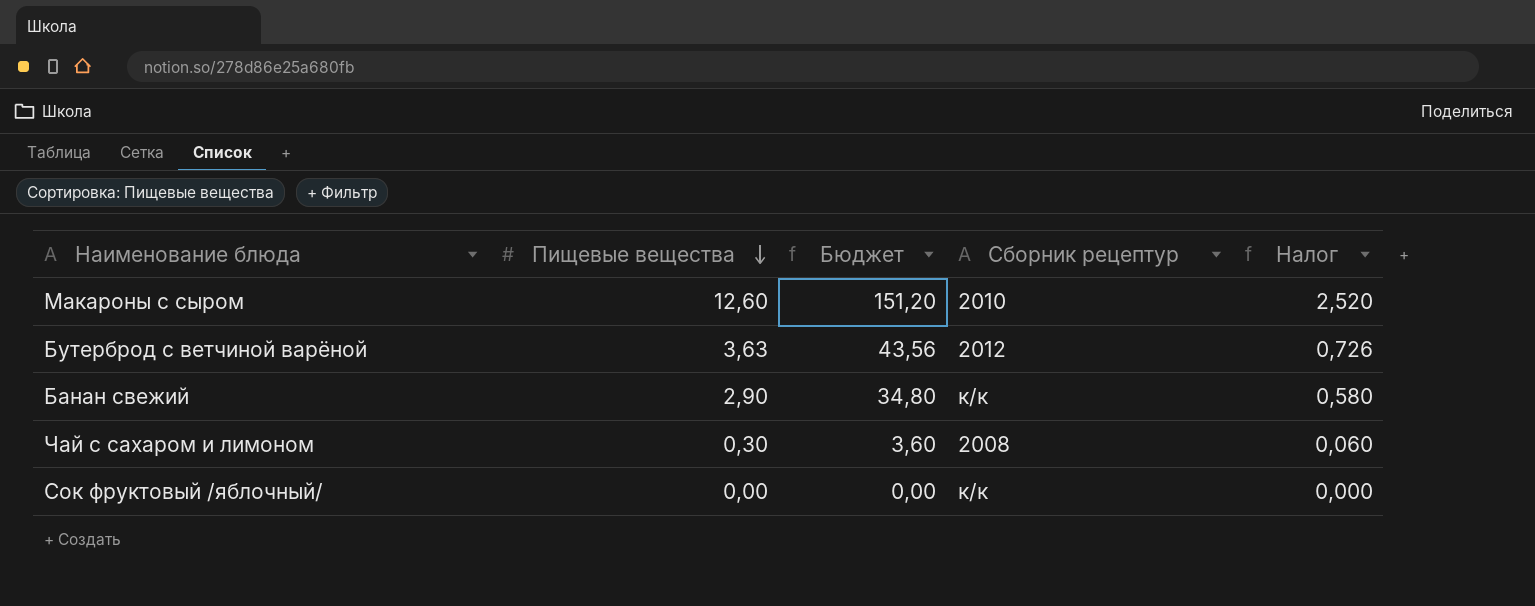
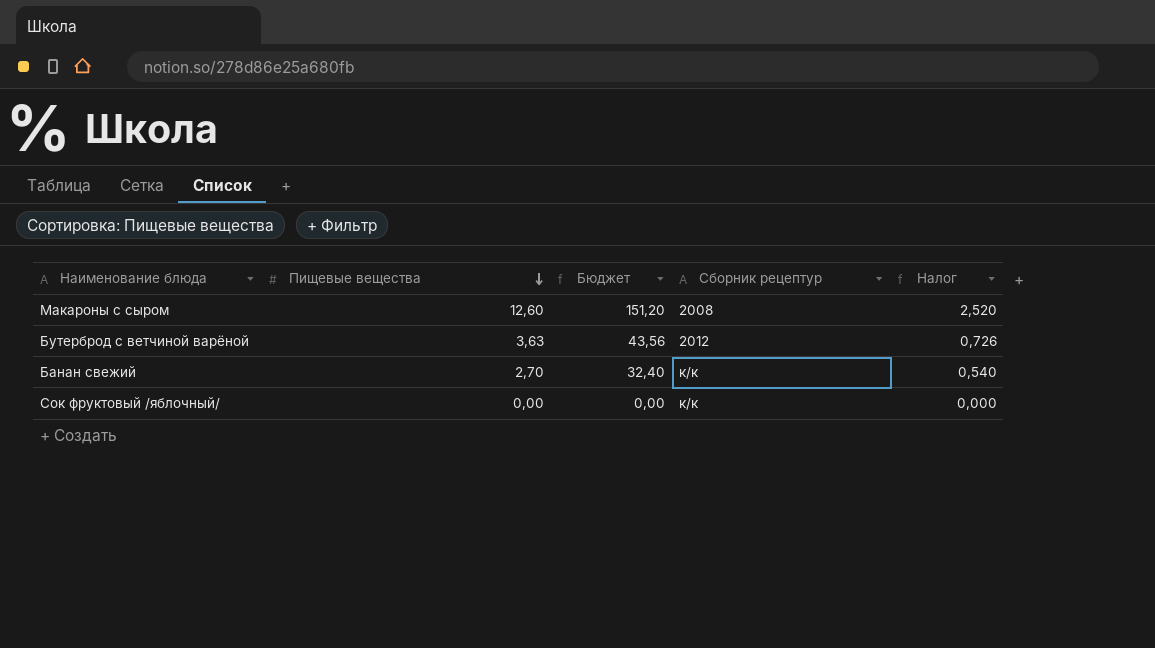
row Чай с сахаром и лимоном: 0,30 | 3,60 | 2008 | 0,060 -> none
Макароны с сыром | Сборник рецептур: 2010 -> 2008
Банан свежий | Пищевые вещества: 2,90 -> 2,70
Банан свежий | Бюджет: 34,80 -> 32,40
Банан свежий | Налог: 0,580 -> 0,540

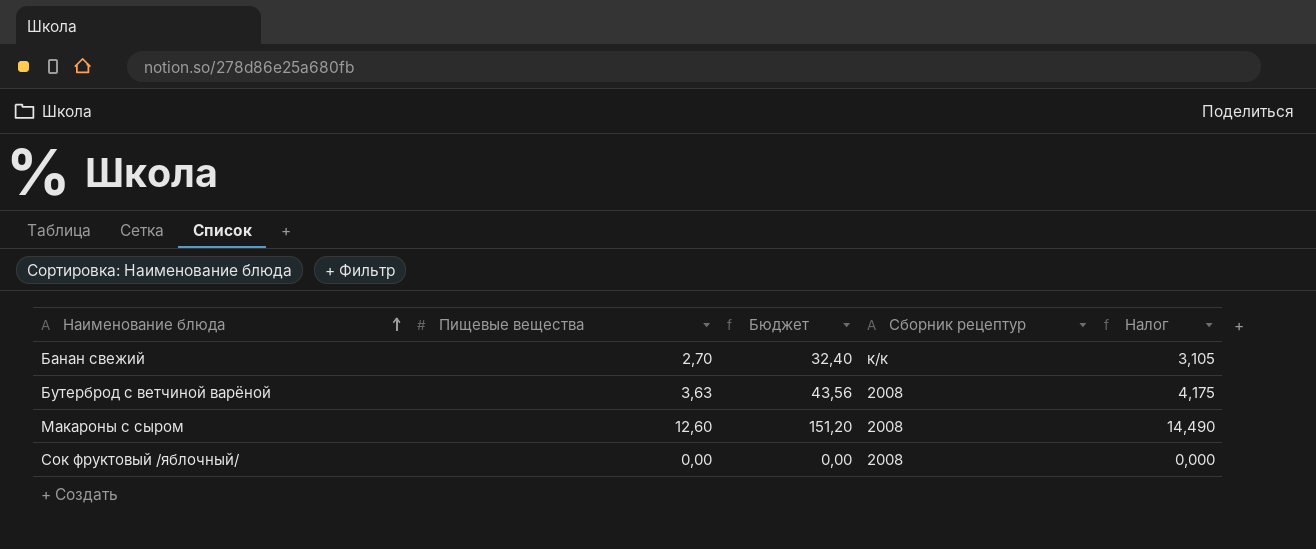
row order: Пищевые вещества descending -> Наименование блюда ascending
column Налог | formula: [Пищевые вещества] * 0,2 -> [Пищевые вещества] * 1,15
Бутерброд с ветчиной варёной | Сборник рецептур: 2012 -> 2008
Сок фруктовый /яблочный/ | Сборник рецептур: к/к -> 2008

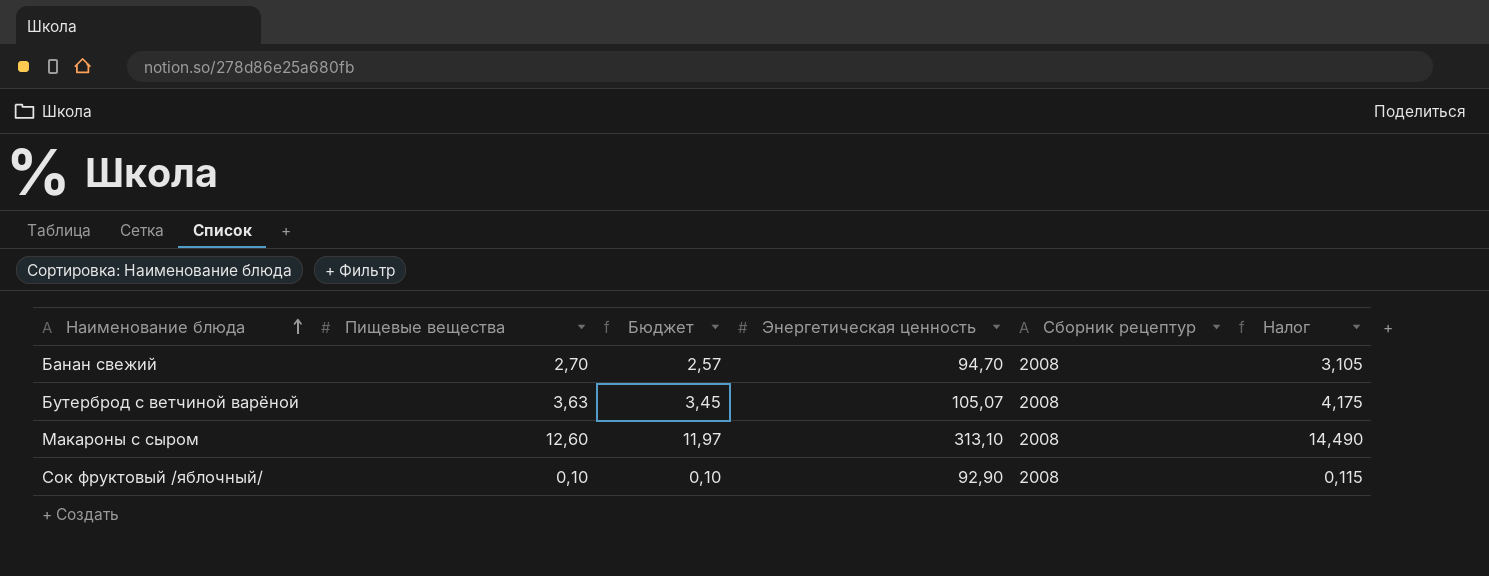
column Бюджет | formula: [Пищевые вещества] * 12 -> [Пищевые вещества] * 0,95
column Энергетическая ценность | position: none -> 4
Банан свежий | Сборник рецептур: к/к -> 2008
Сок фруктовый /яблочный/ | Пищевые вещества: 0,00 -> 0,10
Сок фруктовый /яблочный/ | Налог: 0,000 -> 0,115

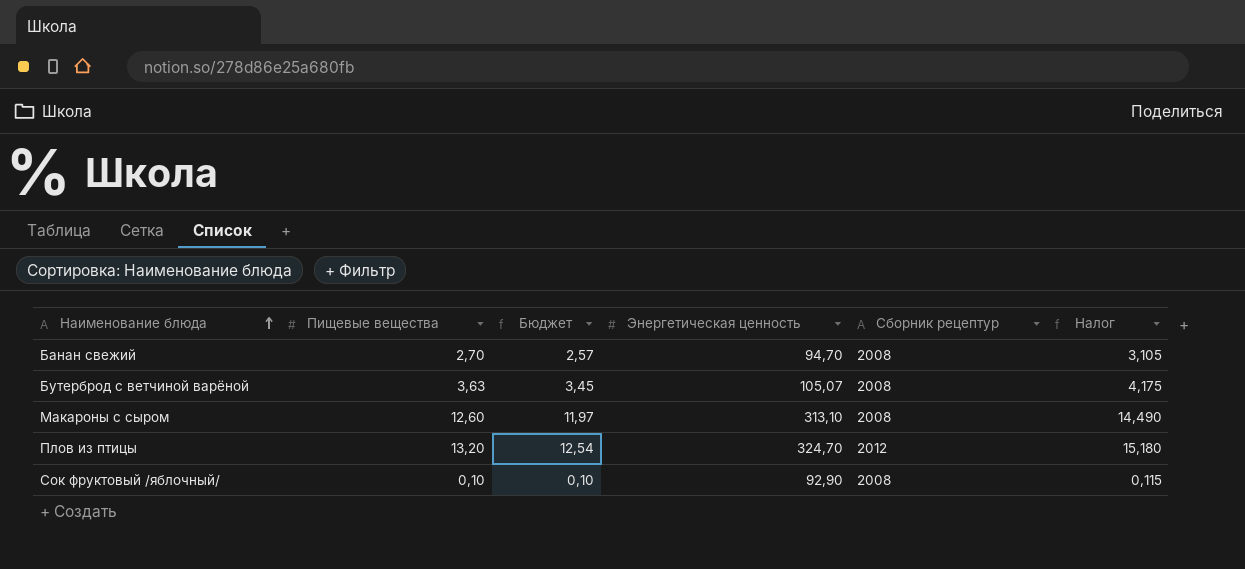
row Плов из птицы: none -> 13,20 | 12,54 | 324,70 | 2012 | 15,180

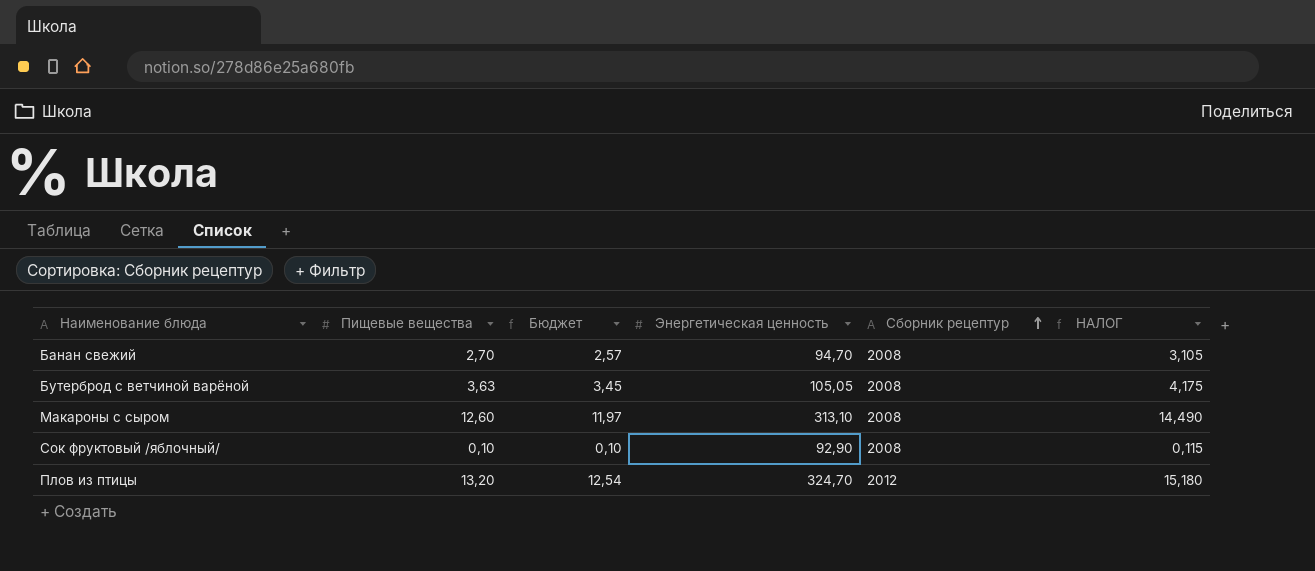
row order: Наименование блюда ascending -> Сборник рецептур ascending
column name: Налог -> НАЛОГ
Бутерброд с ветчиной варёной | Энергетическая ценность: 105,07 -> 105,05

